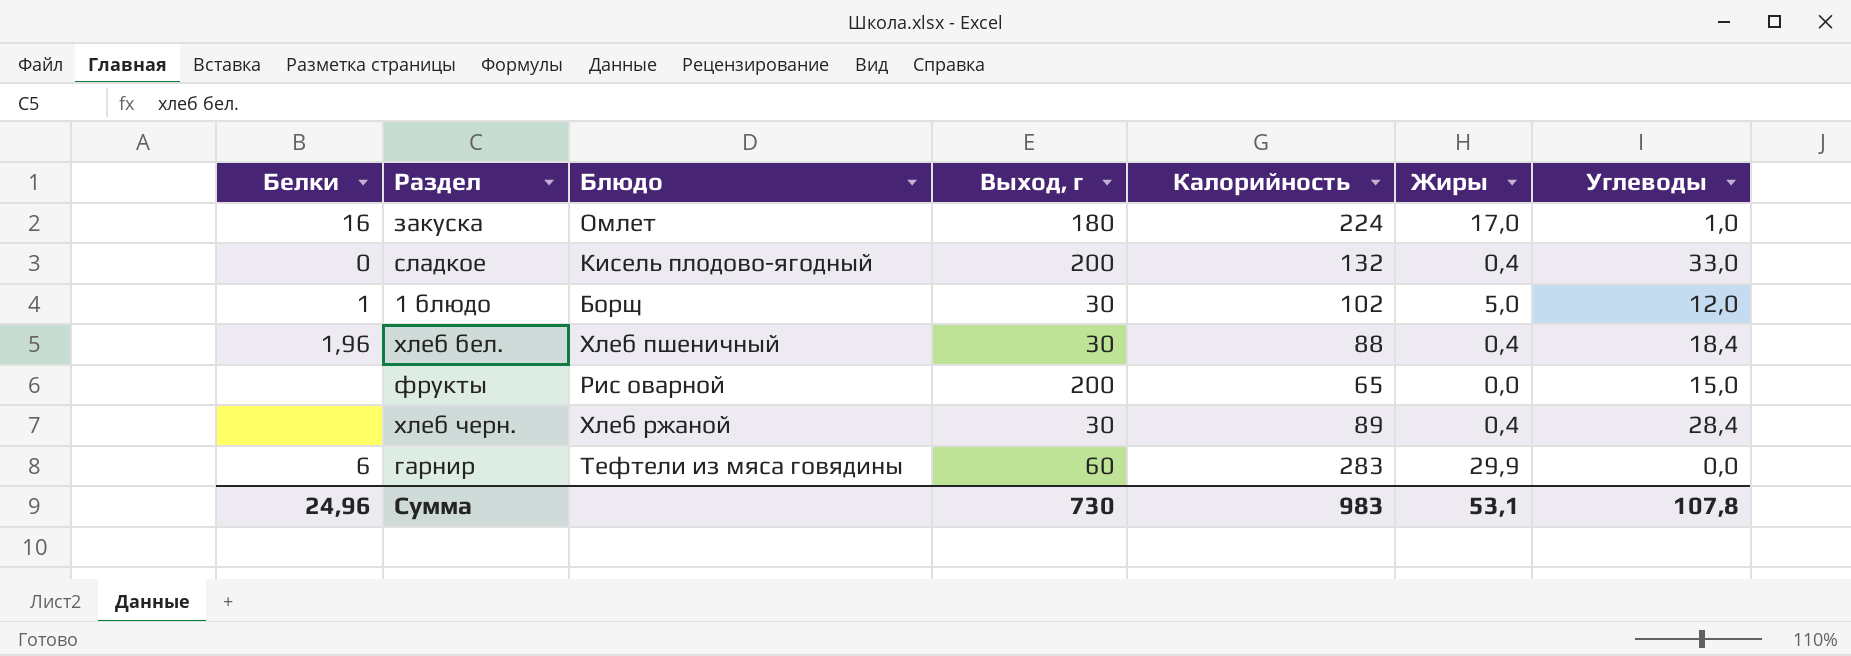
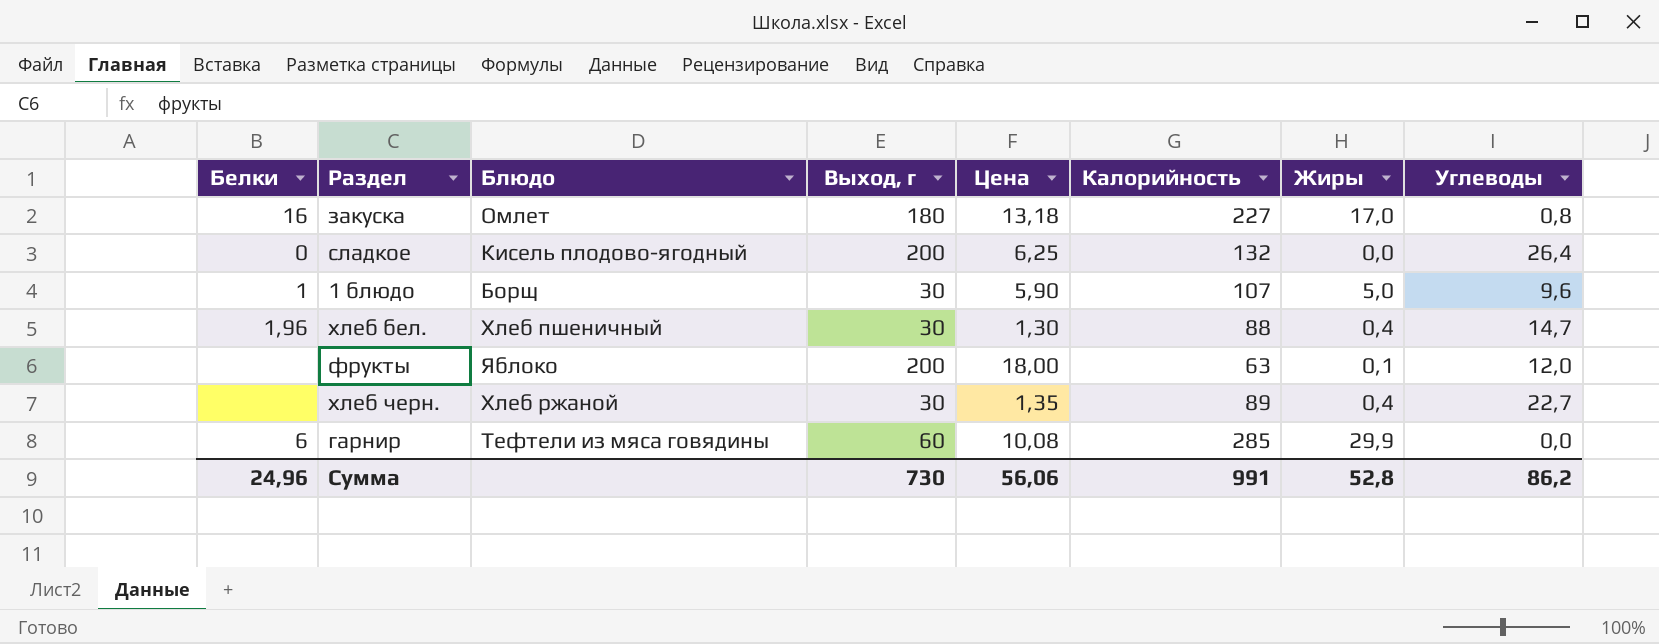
column Цена | position: none -> 5
закуска | Калорийность: 224 -> 227
закуска | Углеводы: 1,0 -> 0,8
сладкое | Жиры: 0,4 -> 0,0
сладкое | Углеводы: 33,0 -> 26,4
1 блюдо | Калорийность: 102 -> 107
1 блюдо | Углеводы: 12,0 -> 9,6
хлеб бел. | Углеводы: 18,4 -> 14,7
фрукты | Блюдо: Рис оварной -> Яблоко
фрукты | Калорийность: 65 -> 63
фрукты | Жиры: 0,0 -> 0,1
фрукты | Углеводы: 15,0 -> 12,0
хлеб черн. | Углеводы: 28,4 -> 22,7
гарнир | Калорийность: 283 -> 285
Сумма | Калорийность: 983 -> 991
Сумма | Жиры: 53,1 -> 52,8
Сумма | Углеводы: 107,8 -> 86,2

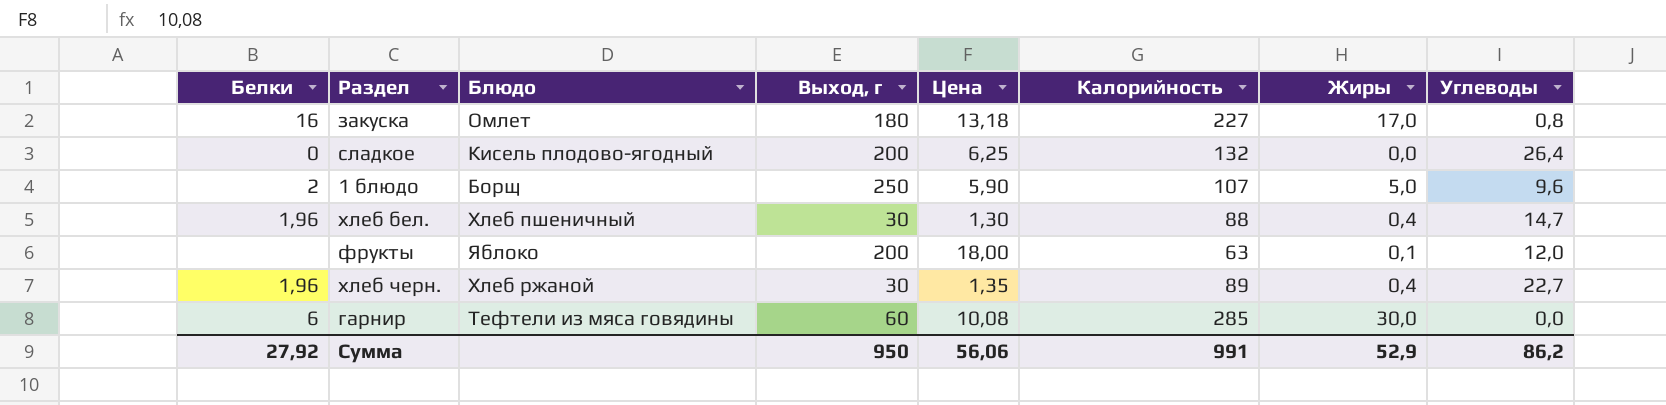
1 блюдо | Белки: 1 -> 2
1 блюдо | Выход, г: 30 -> 250
хлеб черн. | Белки: none -> 1,96
гарнир | Жиры: 29,9 -> 30,0
Сумма | Белки: 24,96 -> 27,92
Сумма | Выход, г: 730 -> 950
Сумма | Жиры: 52,8 -> 52,9

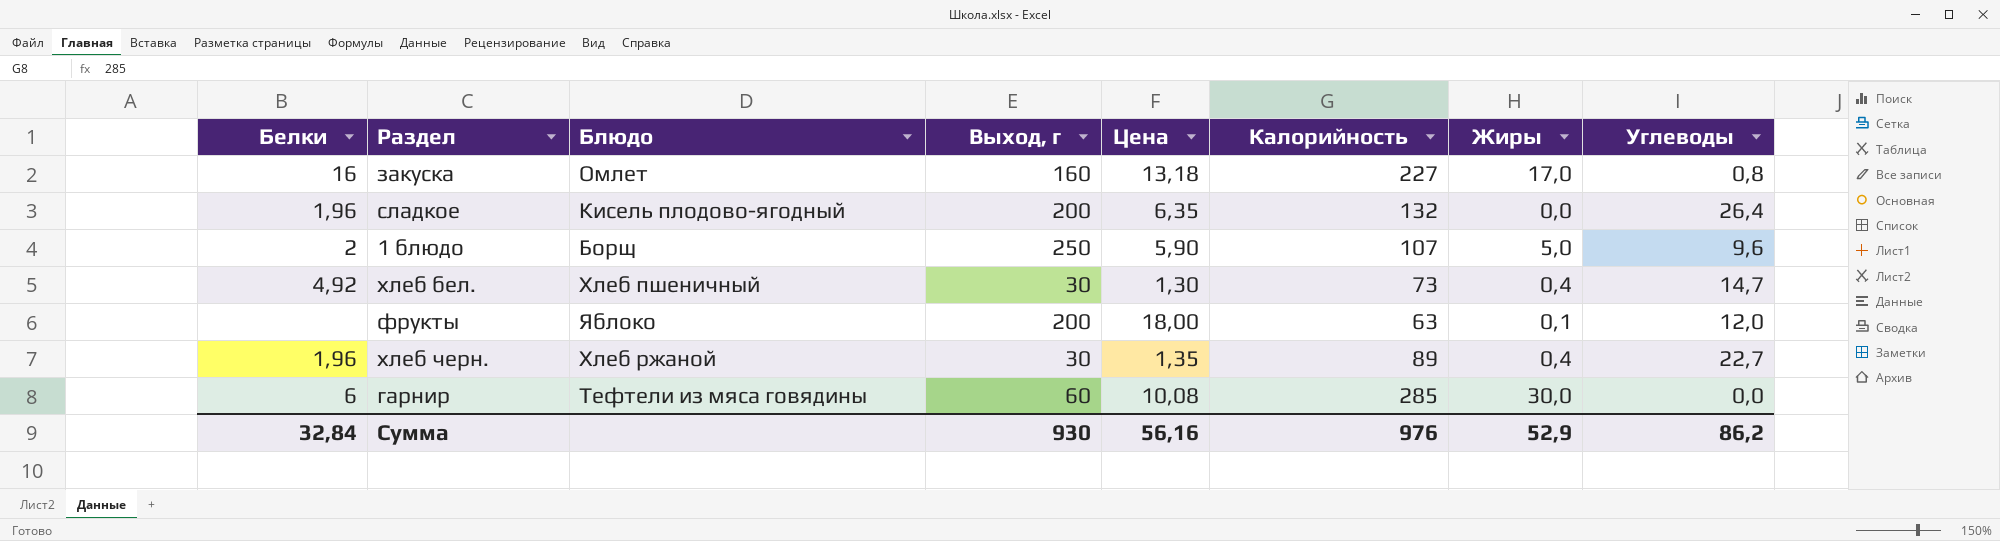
закуска | Выход, г: 180 -> 160
сладкое | Белки: 0 -> 1,96
сладкое | Цена: 6,25 -> 6,35
хлеб бел. | Белки: 1,96 -> 4,92
хлеб бел. | Калорийность: 88 -> 73
Сумма | Белки: 27,92 -> 32,84
Сумма | Выход, г: 950 -> 930
Сумма | Цена: 56,06 -> 56,16
Сумма | Калорийность: 991 -> 976

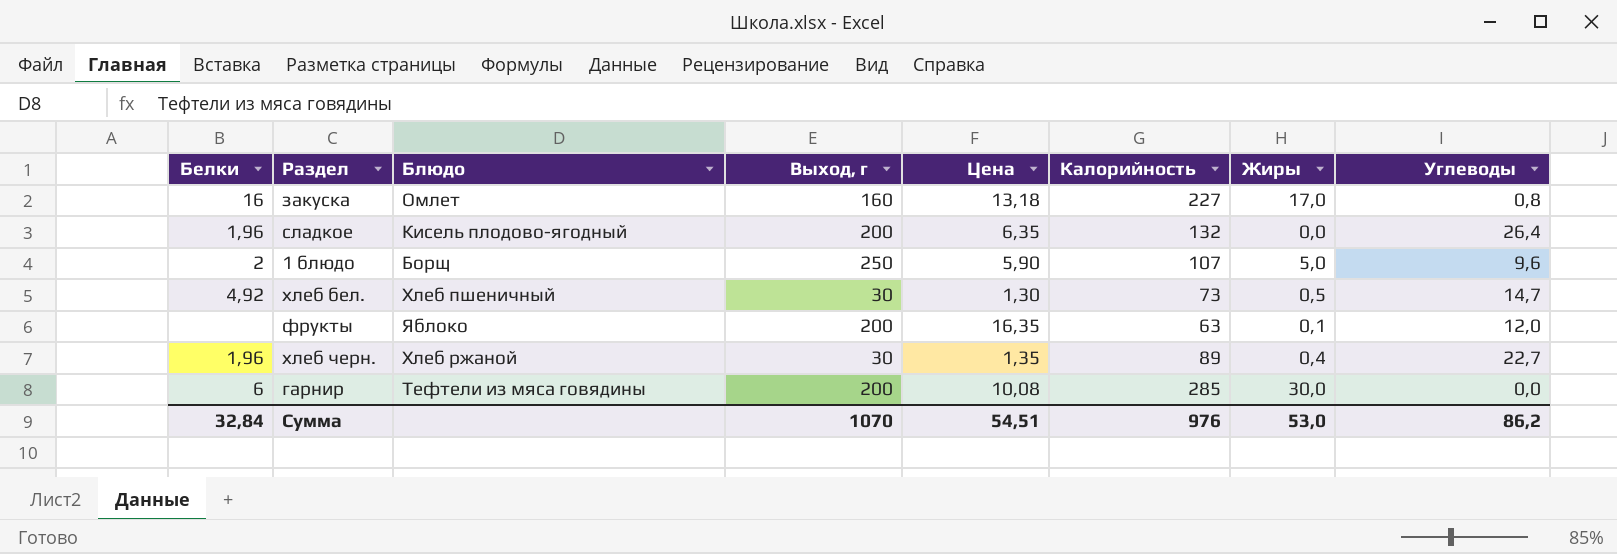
хлеб бел. | Жиры: 0,4 -> 0,5
фрукты | Цена: 18,00 -> 16,35
гарнир | Выход, г: 60 -> 200
Сумма | Выход, г: 930 -> 1070
Сумма | Цена: 56,16 -> 54,51
Сумма | Жиры: 52,9 -> 53,0

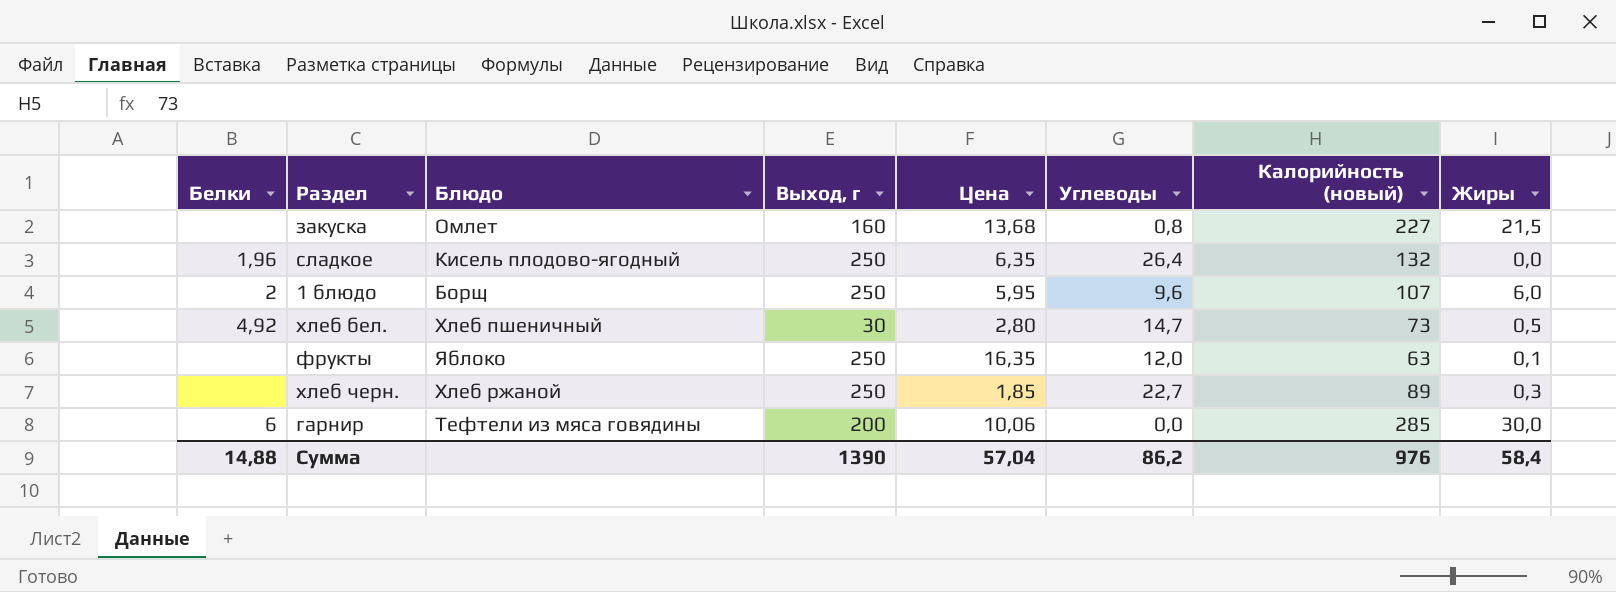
column Углеводы | position: 8 -> 6
column name: Калорийность -> Калорийность (новый)
закуска | Белки: 16 -> none
закуска | Цена: 13,18 -> 13,68
закуска | Жиры: 17,0 -> 21,5
сладкое | Выход, г: 200 -> 250
1 блюдо | Цена: 5,90 -> 5,95
1 блюдо | Жиры: 5,0 -> 6,0
хлеб бел. | Цена: 1,30 -> 2,80
фрукты | Выход, г: 200 -> 250
хлеб черн. | Белки: 1,96 -> none
хлеб черн. | Выход, г: 30 -> 250
хлеб черн. | Цена: 1,35 -> 1,85
хлеб черн. | Жиры: 0,4 -> 0,3
гарнир | Цена: 10,08 -> 10,06
Сумма | Белки: 32,84 -> 14,88
Сумма | Выход, г: 1070 -> 1390
Сумма | Цена: 54,51 -> 57,04
Сумма | Жиры: 53,0 -> 58,4

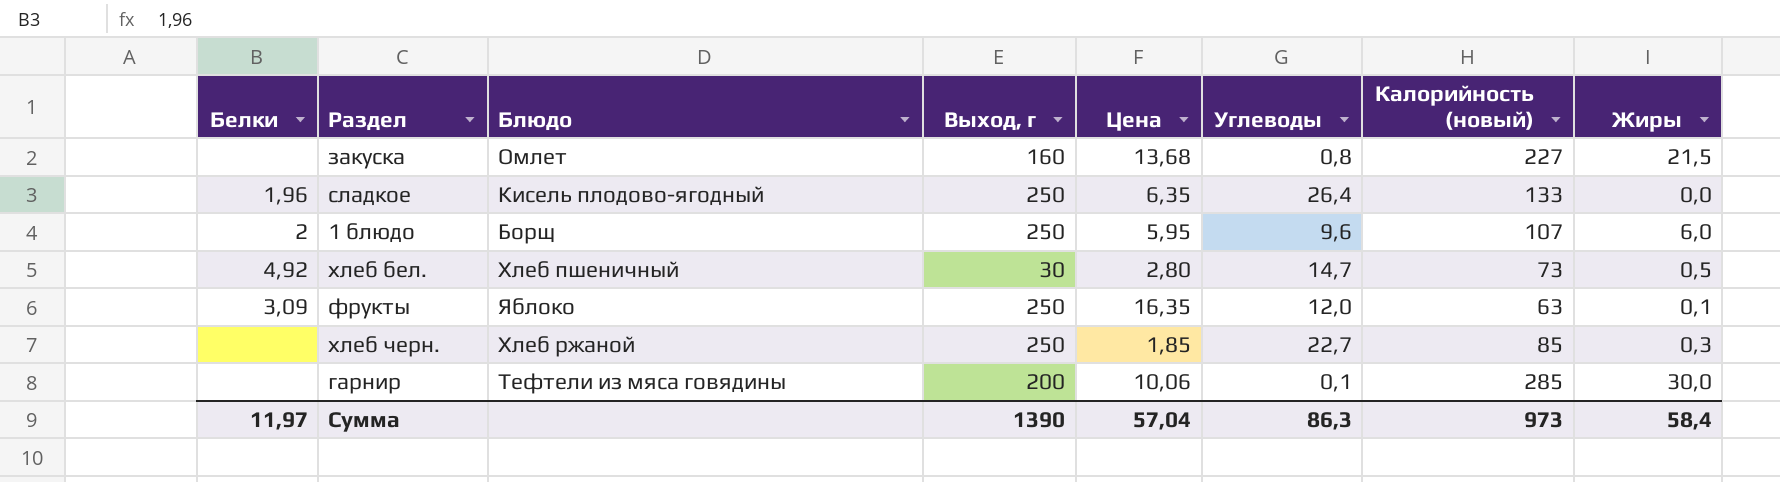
сладкое | Калорийность (новый): 132 -> 133
фрукты | Белки: none -> 3,09
хлеб черн. | Калорийность (новый): 89 -> 85
гарнир | Белки: 6 -> none
гарнир | Углеводы: 0,0 -> 0,1
Сумма | Белки: 14,88 -> 11,97
Сумма | Углеводы: 86,2 -> 86,3
Сумма | Калорийность (новый): 976 -> 973

